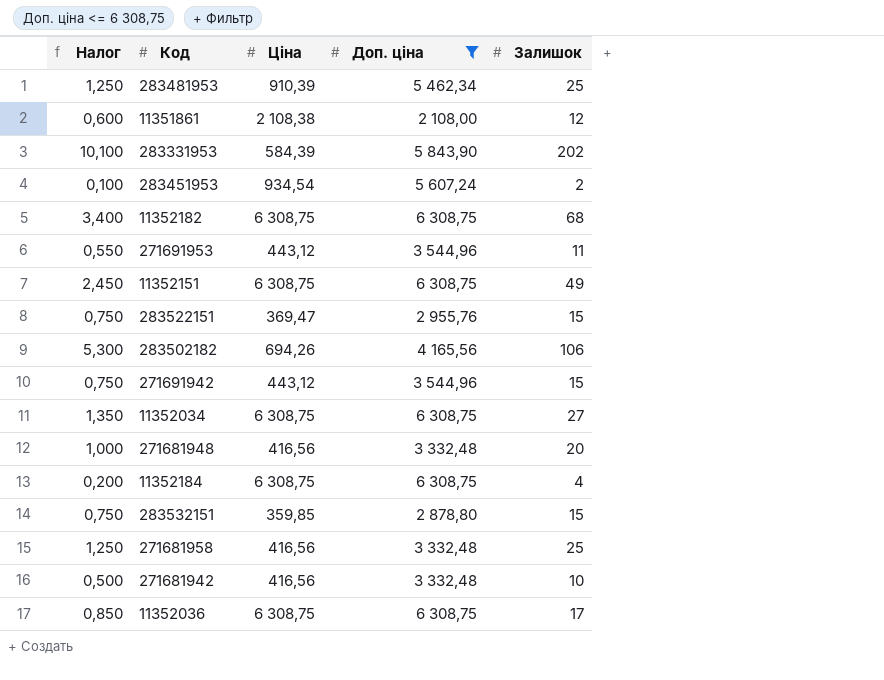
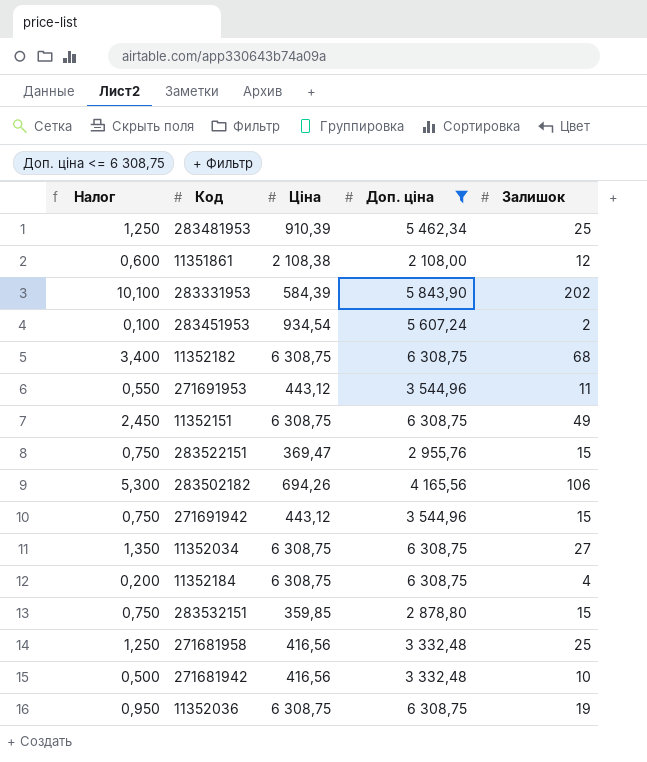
row 271681948: 1,000 | 416,56 | 3 332,48 | 20 -> none
11352036 | Налог: 0,850 -> 0,950
11352036 | Залишок: 17 -> 19

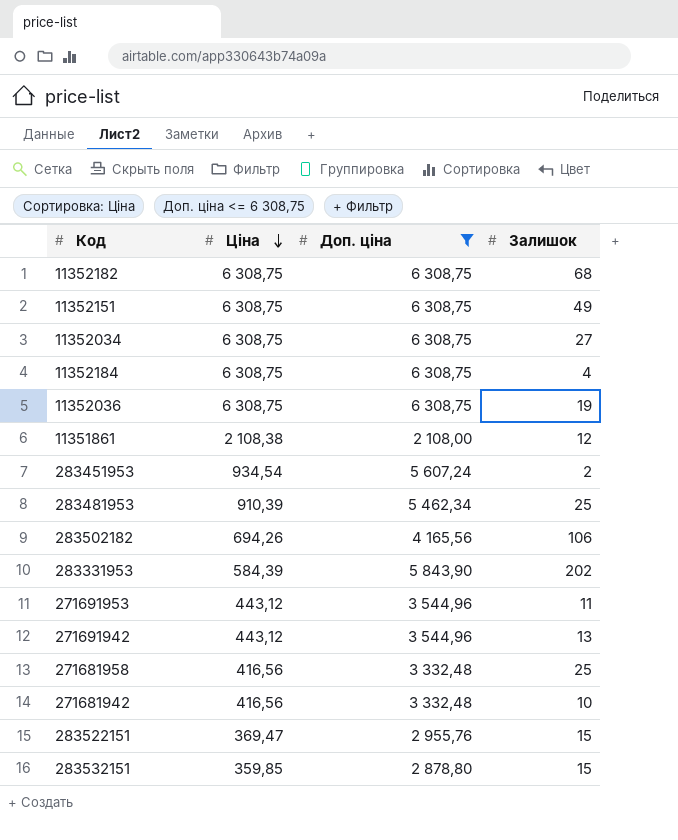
row order: none -> Ціна descending
column Налог | formula: [Залишок] * 0,05 -> none
271691942 | Залишок: 15 -> 13

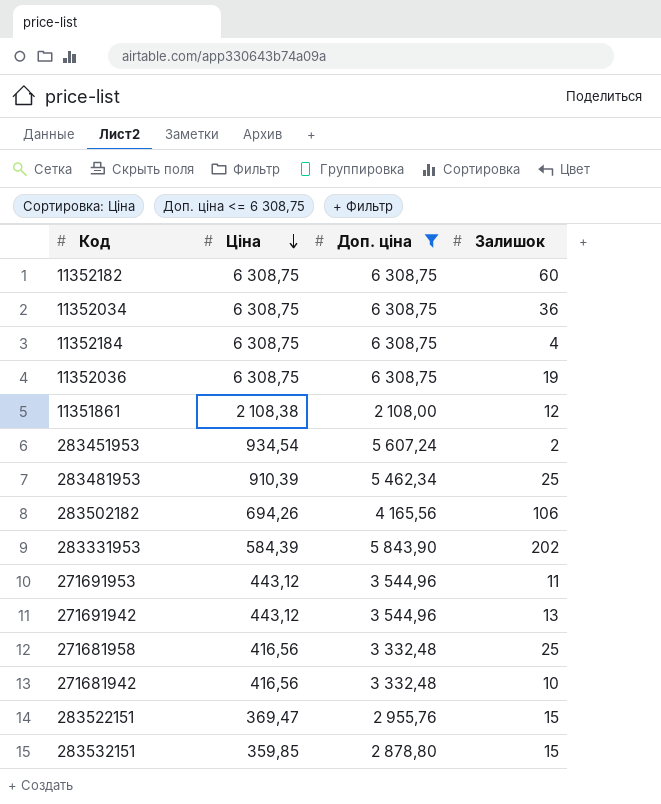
row 11352151: 6 308,75 | 6 308,75 | 49 -> none
11352182 | Залишок: 68 -> 60
11352034 | Залишок: 27 -> 36

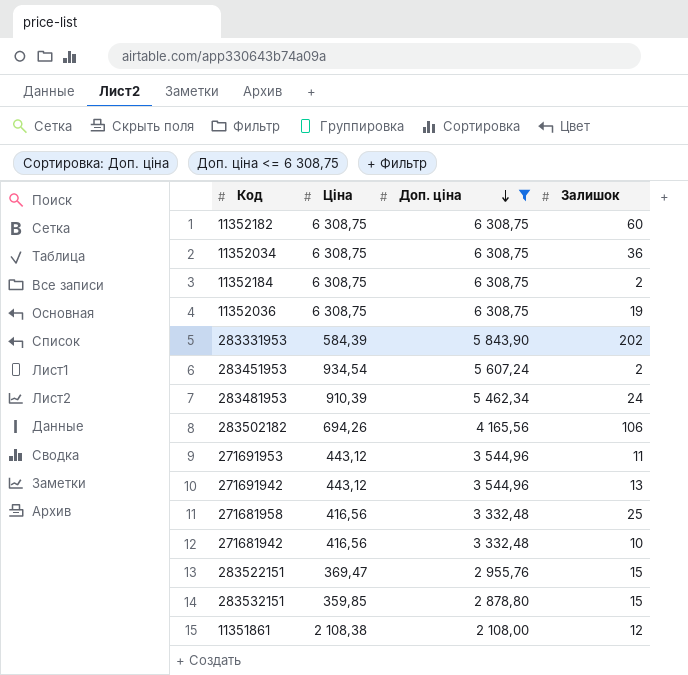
row order: Ціна descending -> Доп. ціна descending
11352184 | Залишок: 4 -> 2
283481953 | Залишок: 25 -> 24

